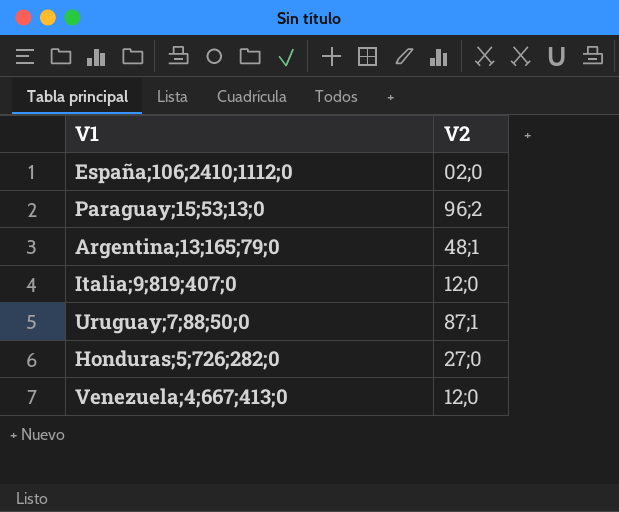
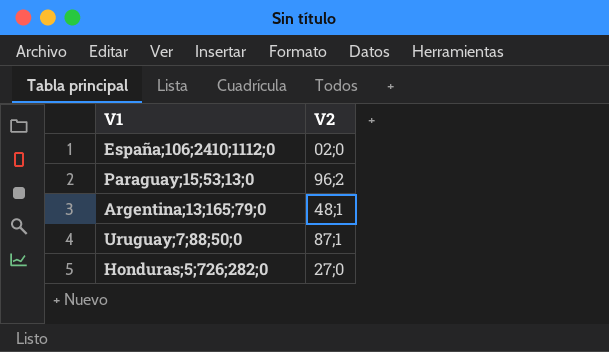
row Italia;9;819;407;0: 12;0 -> none
row Venezuela;4;667;413;0: 12;0 -> none

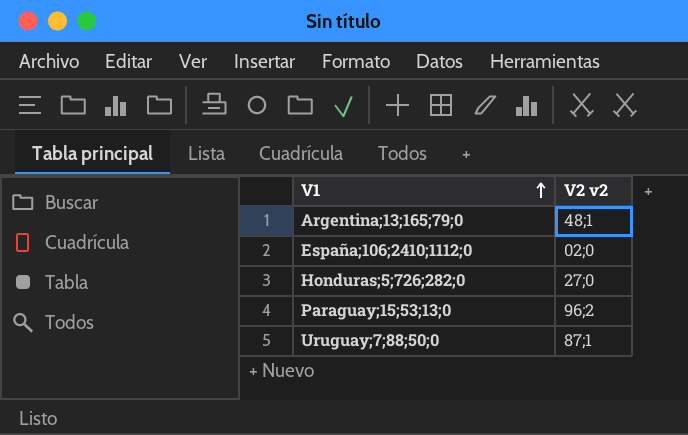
row order: none -> V1 ascending
column name: V2 -> V2 v2

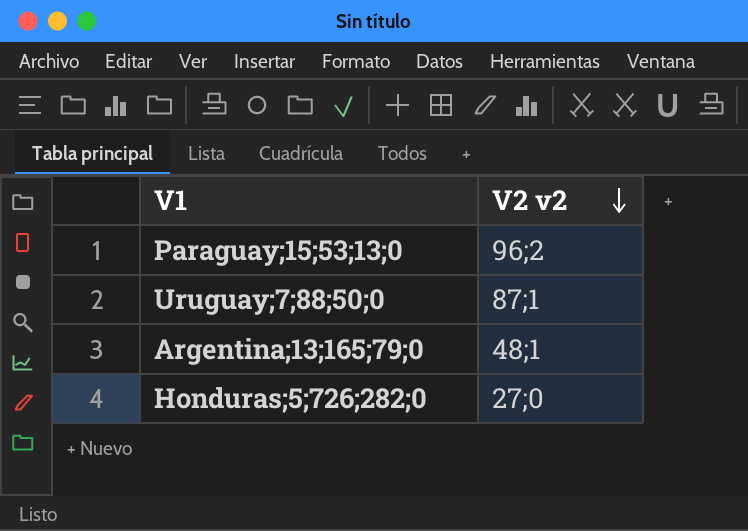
row order: V1 ascending -> V2 v2 descending
row España;106;2410;1112;0: 02;0 -> none

